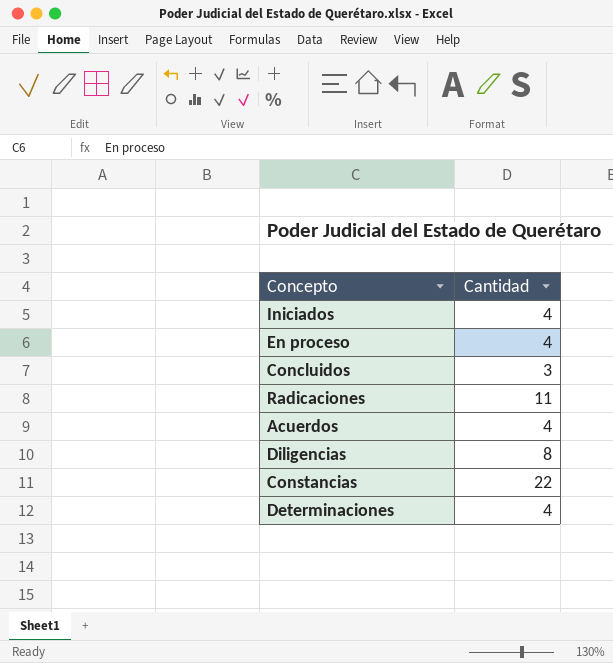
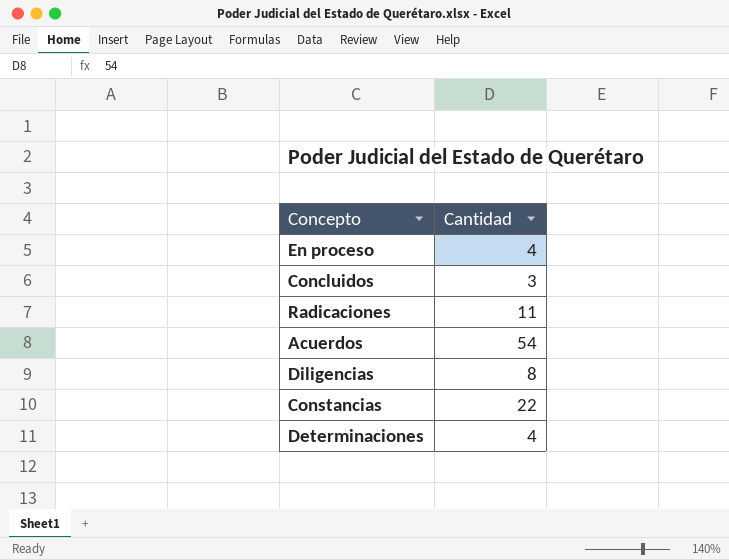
row Iniciados: 4 -> none
Acuerdos | Cantidad: 4 -> 54

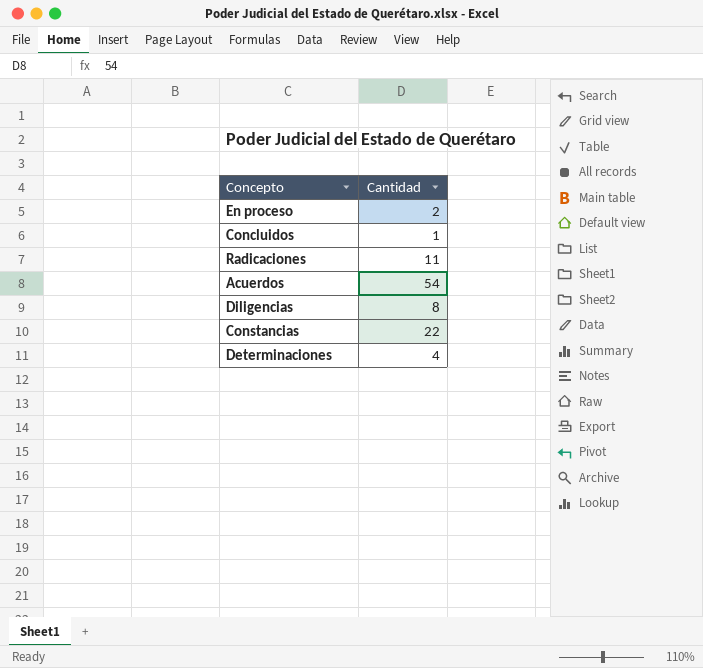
En proceso | Cantidad: 4 -> 2
Concluidos | Cantidad: 3 -> 1

